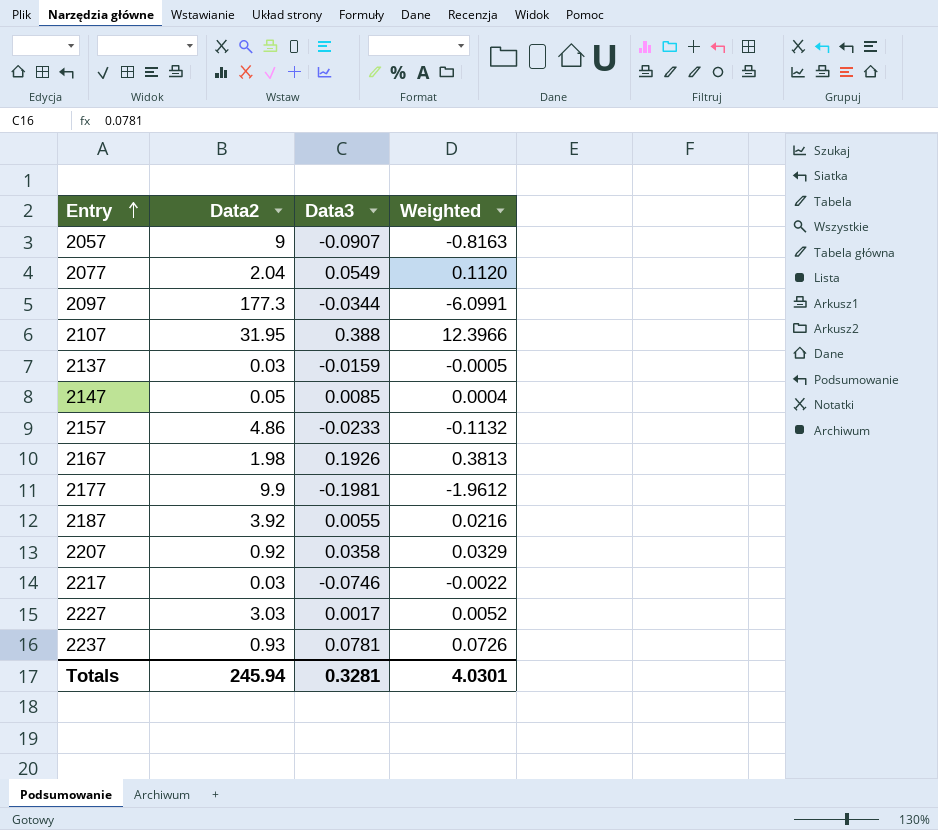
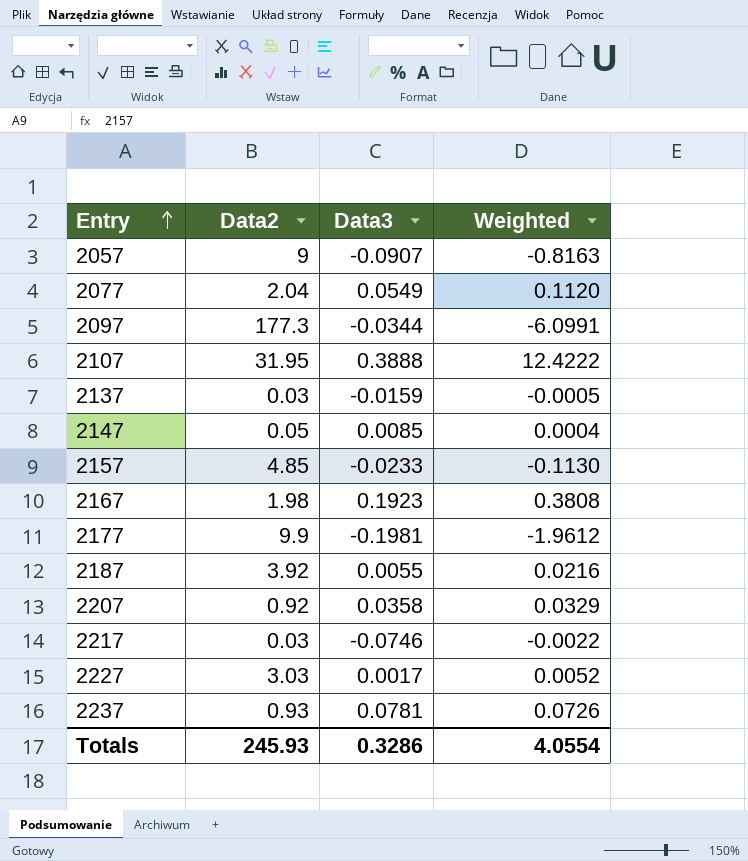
2107 | Data3: 0.388 -> 0.3888
2107 | Weighted: 12.3966 -> 12.4222
2157 | Data2: 4.86 -> 4.85
2157 | Weighted: -0.1132 -> -0.1130
2167 | Data3: 0.1926 -> 0.1923
2167 | Weighted: 0.3813 -> 0.3808
Totals | Data2: 245.94 -> 245.93
Totals | Data3: 0.3281 -> 0.3286
Totals | Weighted: 4.0301 -> 4.0554

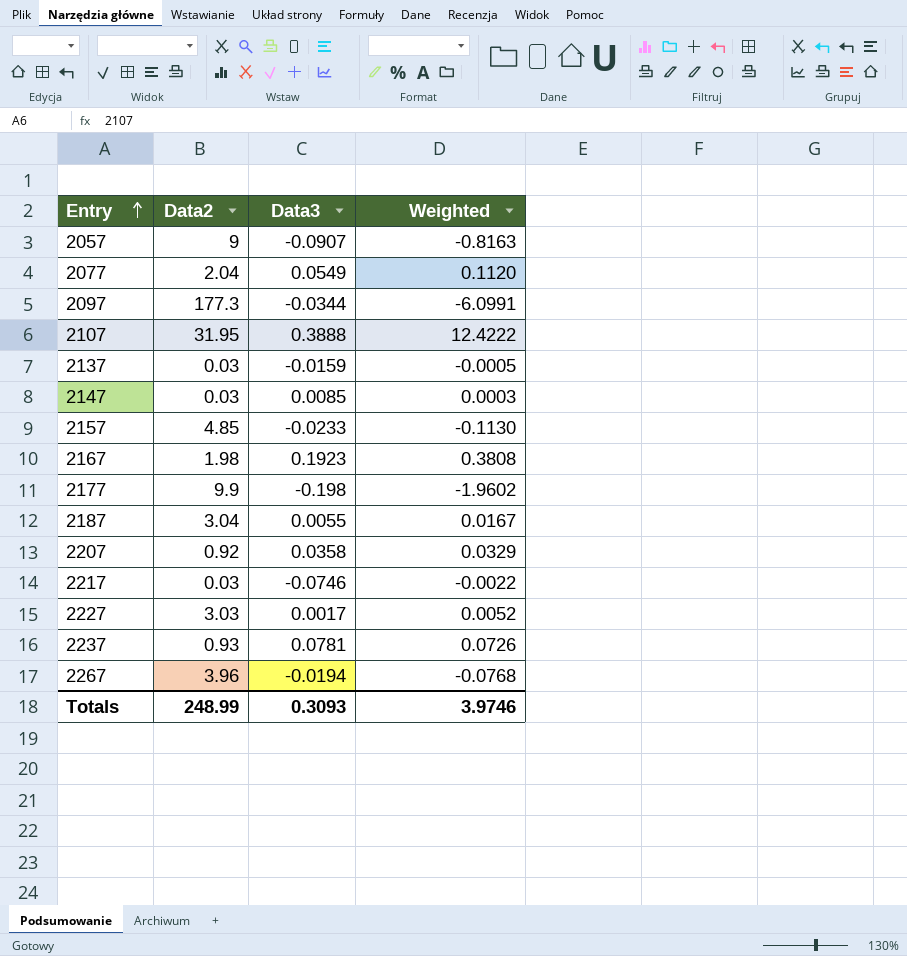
2147 | Data2: 0.05 -> 0.03
2147 | Weighted: 0.0004 -> 0.0003
2177 | Data3: -0.1981 -> -0.198
2177 | Weighted: -1.9612 -> -1.9602
2187 | Data2: 3.92 -> 3.04
2187 | Weighted: 0.0216 -> 0.0167
row 2267: none -> 3.96 | -0.0194 | -0.0768
Totals | Data2: 245.93 -> 248.99
Totals | Data3: 0.3286 -> 0.3093
Totals | Weighted: 4.0554 -> 3.9746

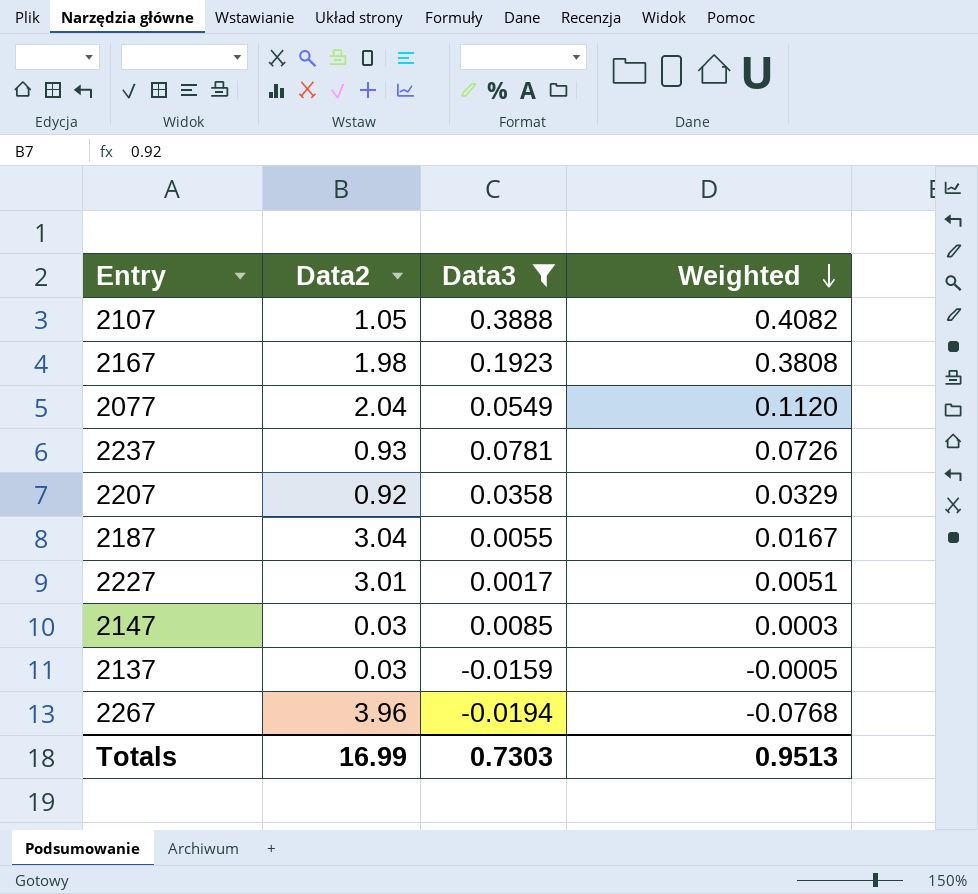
filter: none -> Data3 >= -0.0194
row order: Entry ascending -> Weighted descending
2107 | Data2: 31.95 -> 1.05
2107 | Weighted: 12.4222 -> 0.4082
2227 | Data2: 3.03 -> 3.01
2227 | Weighted: 0.0052 -> 0.0051
Totals | Data2: 248.99 -> 16.99
Totals | Data3: 0.3093 -> 0.7303
Totals | Weighted: 3.9746 -> 0.9513

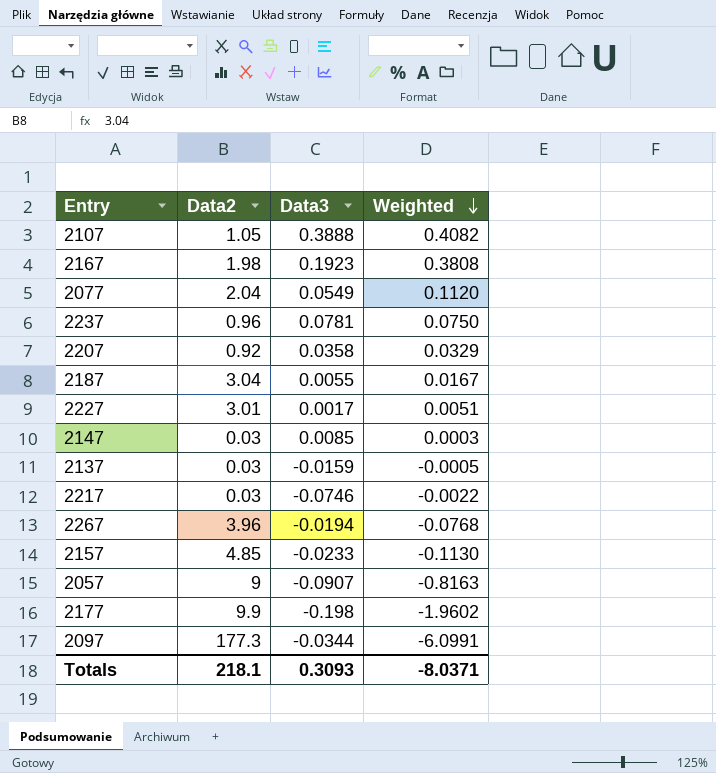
filter: Data3 >= -0.0194 -> none
2237 | Data2: 0.93 -> 0.96
2237 | Weighted: 0.0726 -> 0.0750
Totals | Data2: 16.99 -> 218.1
Totals | Data3: 0.7303 -> 0.3093
Totals | Weighted: 0.9513 -> -8.0371

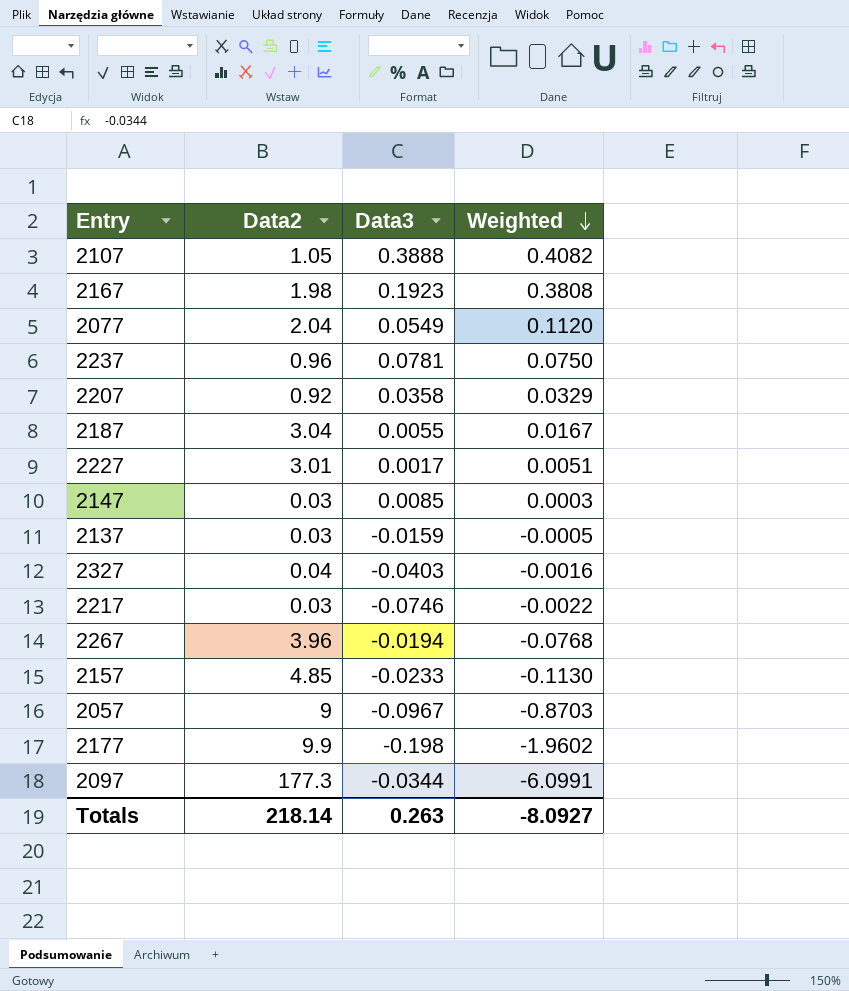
row 2327: none -> 0.04 | -0.0403 | -0.0016
2057 | Data3: -0.0907 -> -0.0967
2057 | Weighted: -0.8163 -> -0.8703
Totals | Data2: 218.1 -> 218.14
Totals | Data3: 0.3093 -> 0.263
Totals | Weighted: -8.0371 -> -8.0927

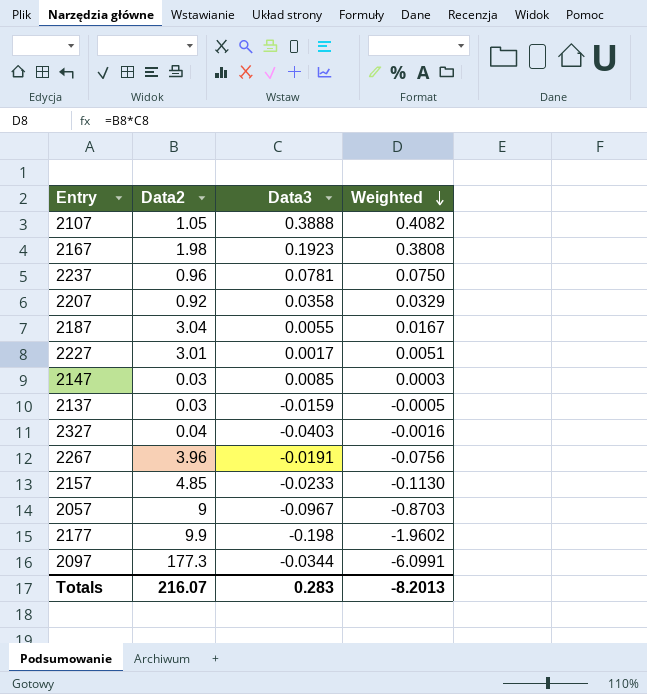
row 2077: 2.04 | 0.0549 | 0.1120 -> none
row 2217: 0.03 | -0.0746 | -0.0022 -> none
2267 | Data3: -0.0194 -> -0.0191
2267 | Weighted: -0.0768 -> -0.0756
Totals | Data2: 218.14 -> 216.07
Totals | Data3: 0.263 -> 0.283
Totals | Weighted: -8.0927 -> -8.2013

